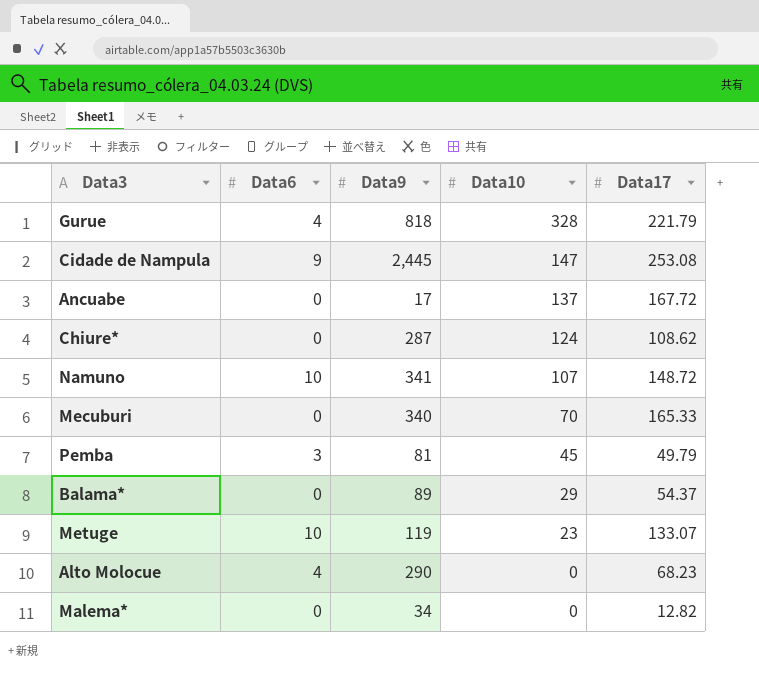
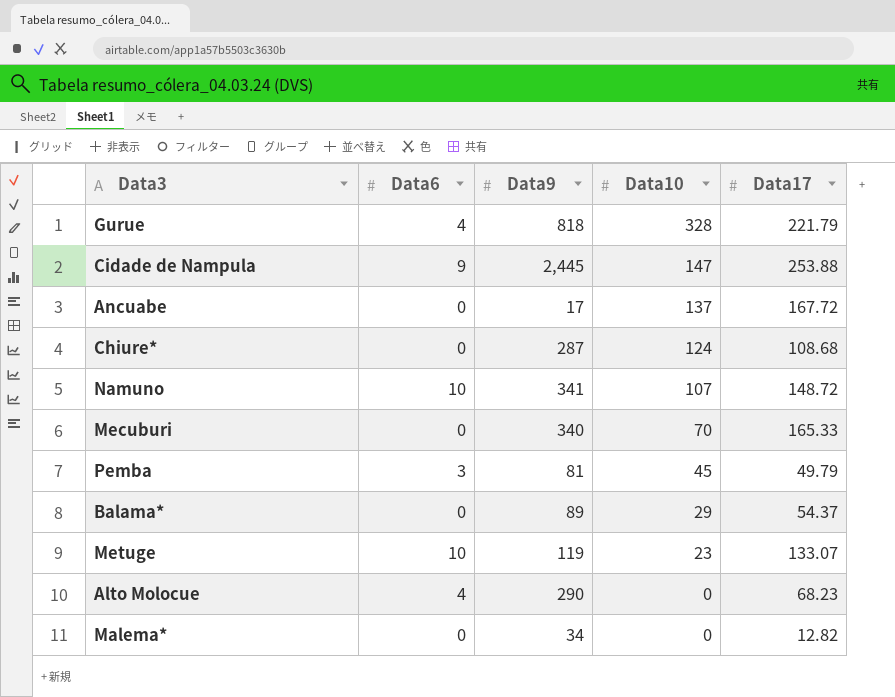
Cidade de Nampula | Data17: 253.08 -> 253.88
Chiure* | Data17: 108.62 -> 108.68

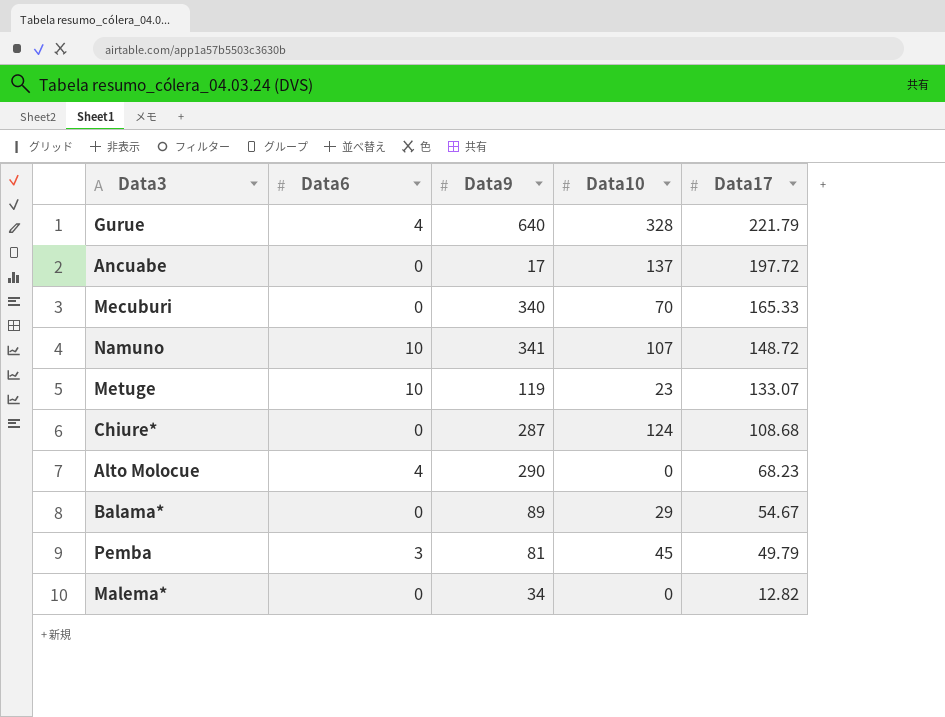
row order: Data10 descending -> Data17 descending
row Cidade de Nampula: 9 | 2,445 | 147 | 253.88 -> none
Gurue | Data9: 818 -> 640
Ancuabe | Data17: 167.72 -> 197.72
Balama* | Data17: 54.37 -> 54.67

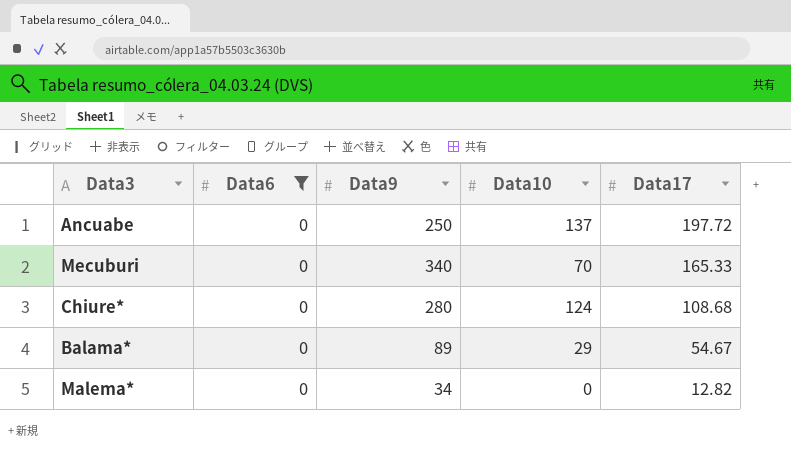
filter: none -> Data6 = 0
Ancuabe | Data9: 17 -> 250
Chiure* | Data9: 287 -> 280

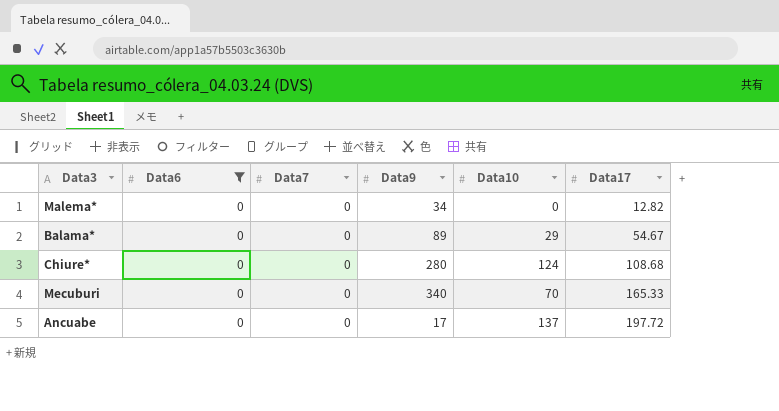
row order: Data17 descending -> Data17 ascending
column Data7 | position: none -> 3
Ancuabe | Data9: 250 -> 17

